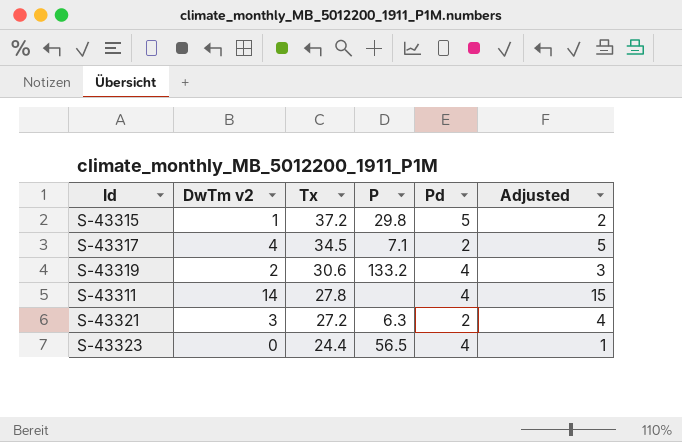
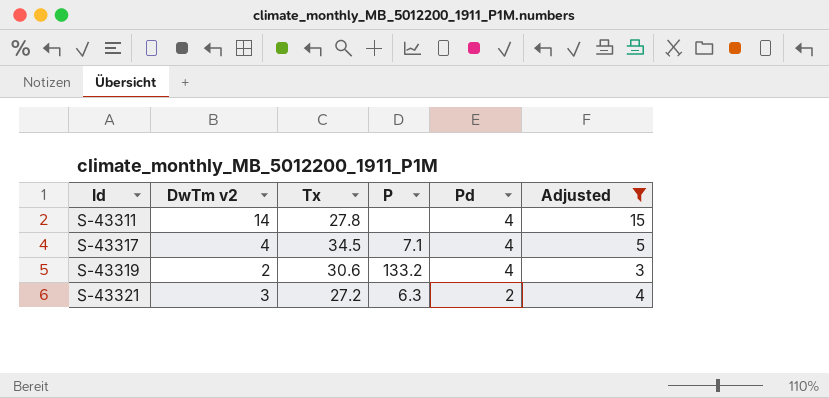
filter: none -> Adjusted >= 3
row order: Tx descending -> Id ascending
S-43317 | Pd: 2 -> 4

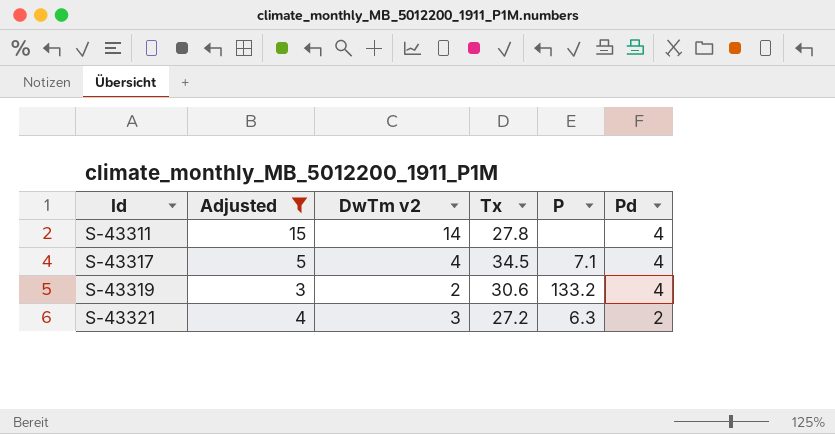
column Adjusted | position: 6 -> 2

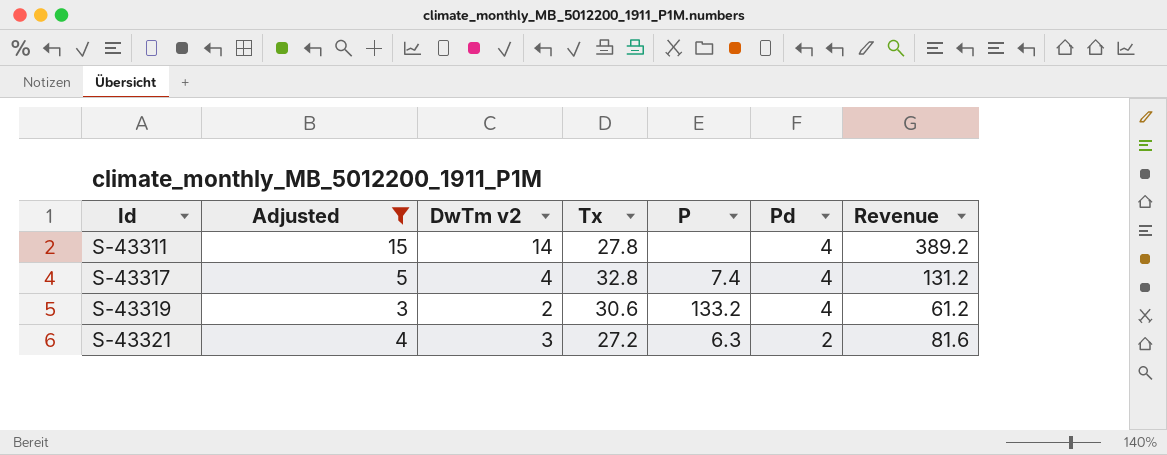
column Revenue | formula: none -> [DwTm v2] * [Tx]
S-43317 | Tx: 34.5 -> 32.8
S-43317 | P: 7.1 -> 7.4

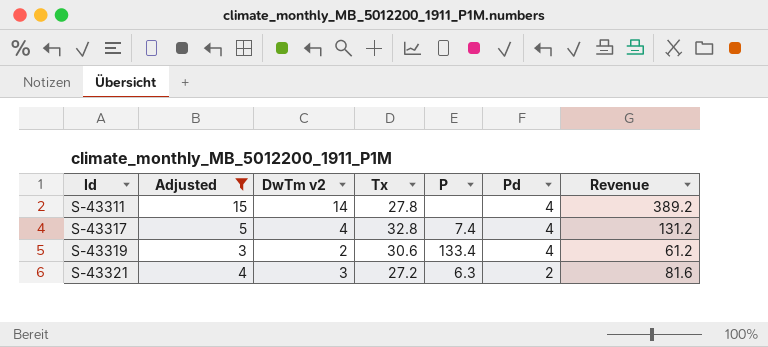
S-43319 | P: 133.2 -> 133.4

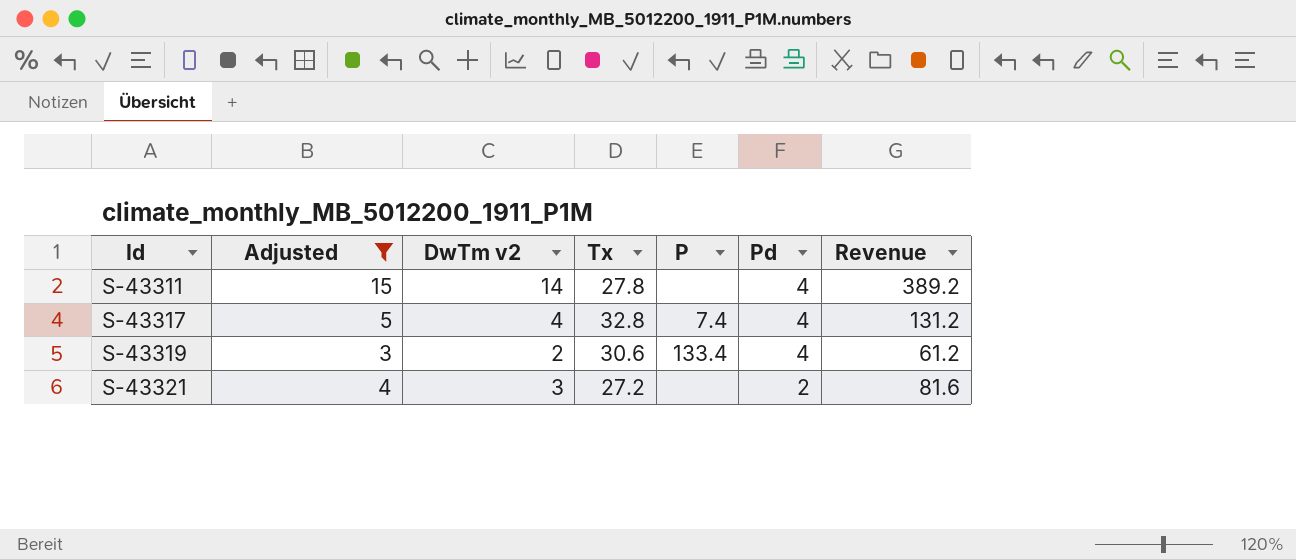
S-43321 | P: 6.3 -> none

